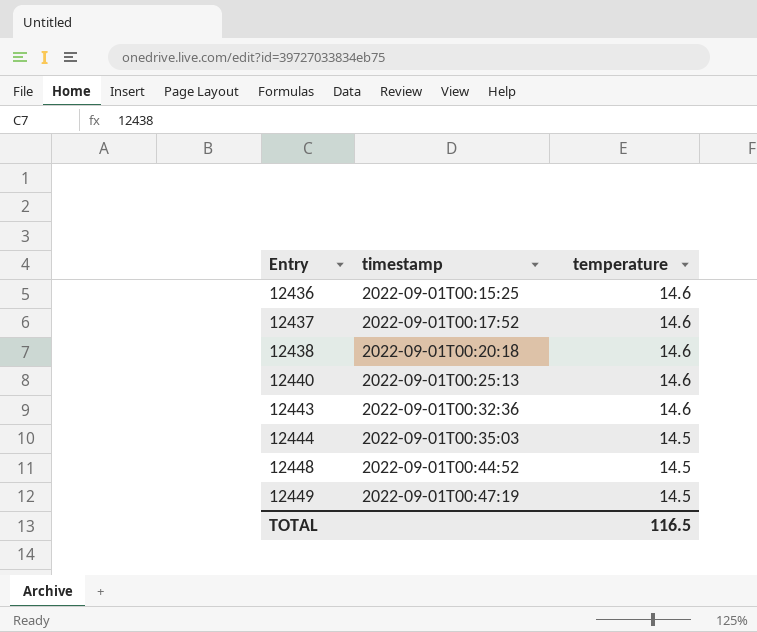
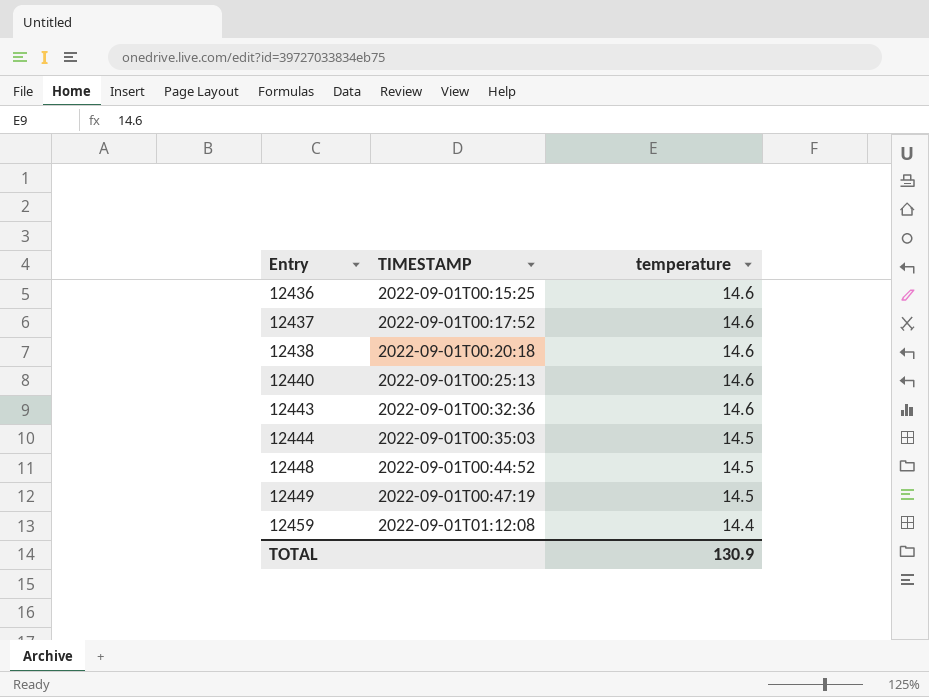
column name: timestamp -> TIMESTAMP
row 12459: none -> 2022-09-01T01:12:08 | 14.4
TOTAL | temperature: 116.5 -> 130.9

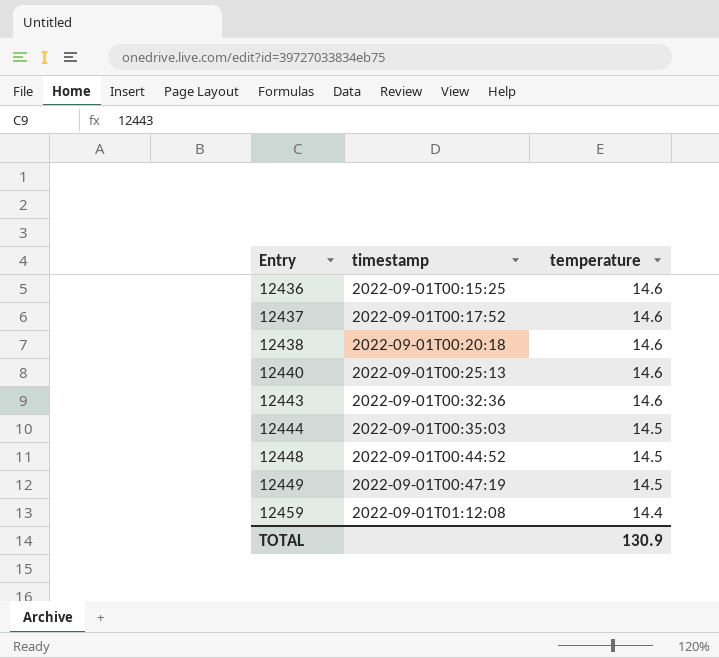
column name: TIMESTAMP -> timestamp

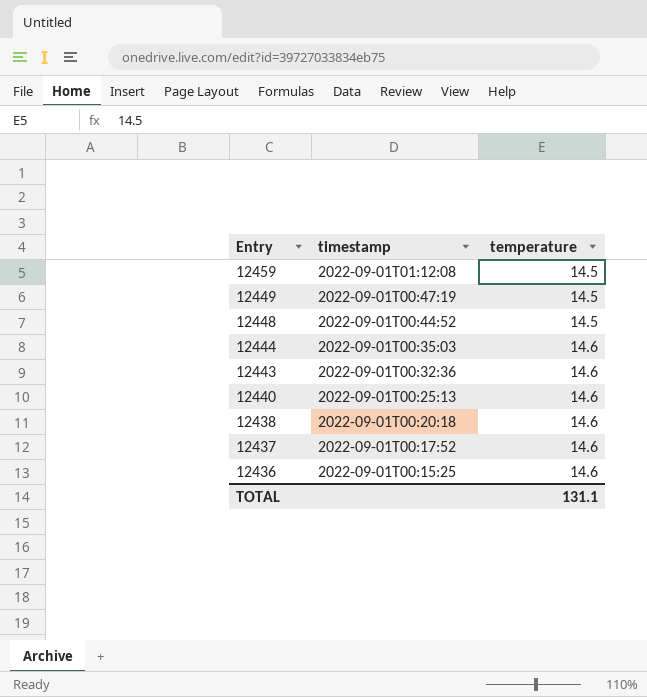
row order: Entry ascending -> Entry descending
12459 | temperature: 14.4 -> 14.5
12444 | temperature: 14.5 -> 14.6
TOTAL | temperature: 130.9 -> 131.1

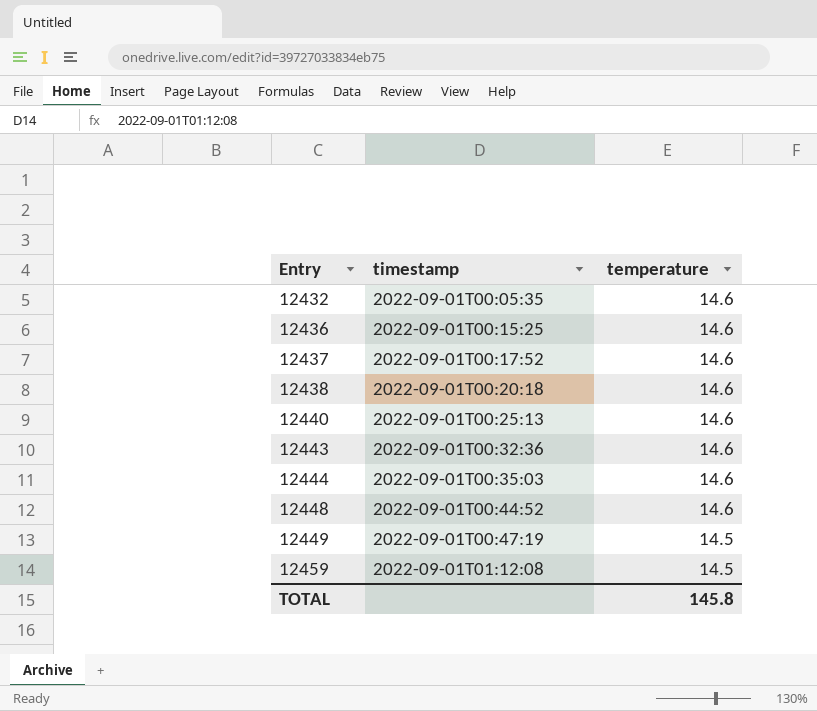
row order: Entry descending -> Entry ascending
row 12432: none -> 2022-09-01T00:05:35 | 14.6
12448 | temperature: 14.5 -> 14.6
TOTAL | temperature: 131.1 -> 145.8

